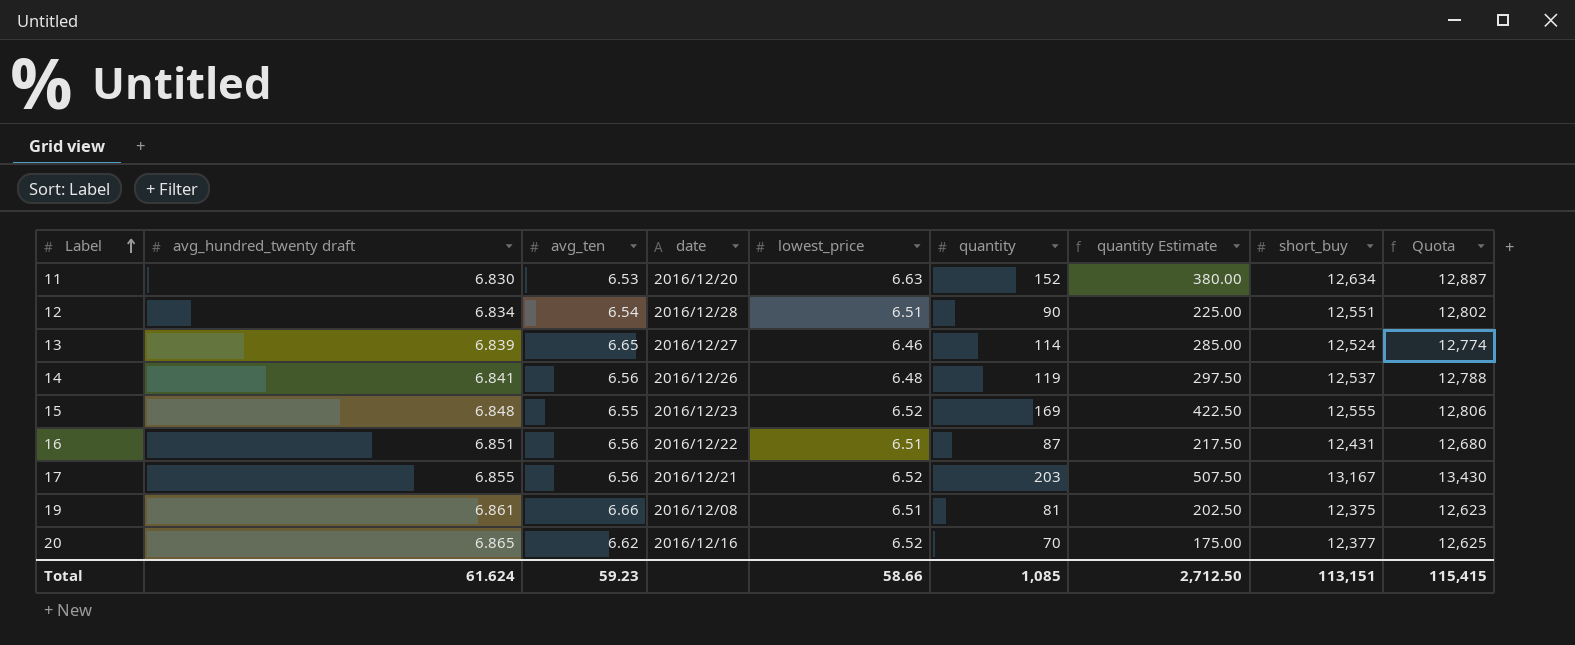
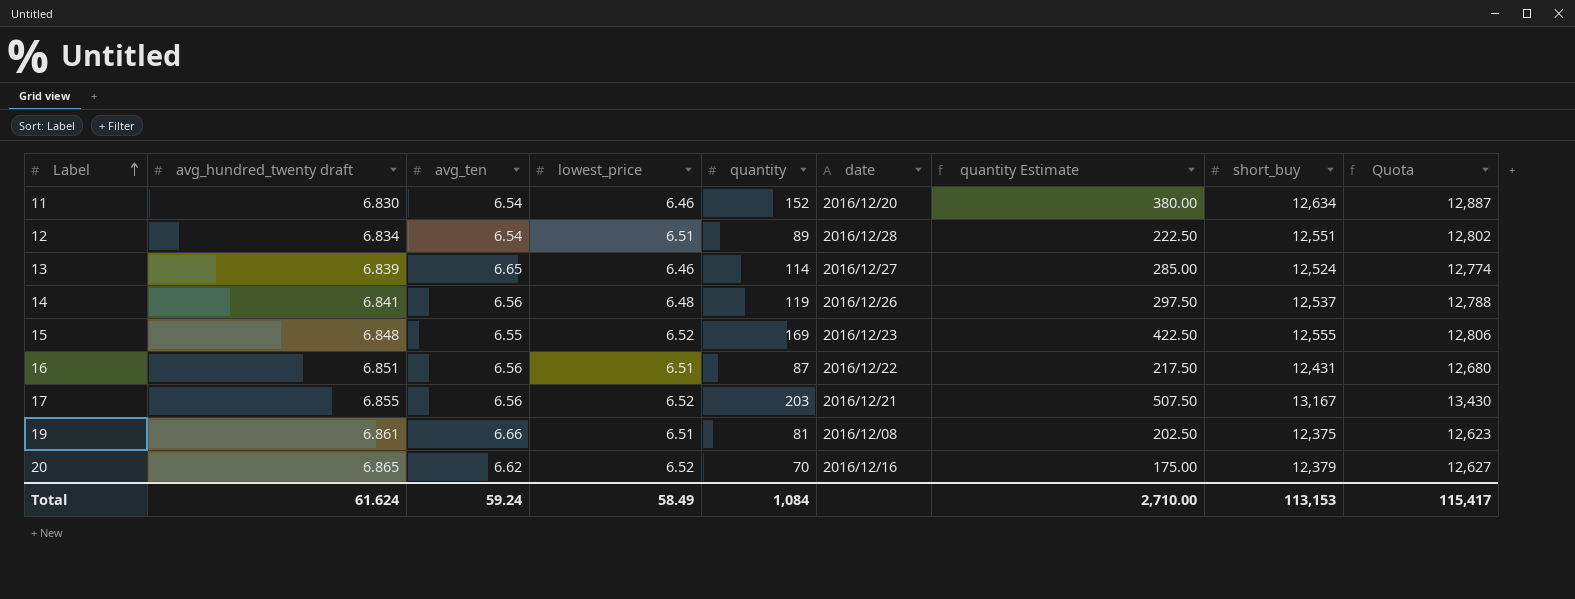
column date | position: 4 -> 6
11 | avg_ten: 6.53 -> 6.54
11 | lowest_price: 6.63 -> 6.46
12 | quantity: 90 -> 89
12 | quantity Estimate: 225.00 -> 222.50
20 | short_buy: 12,377 -> 12,379
20 | Quota: 12,625 -> 12,627
Total | avg_ten: 59.23 -> 59.24
Total | lowest_price: 58.66 -> 58.49
Total | quantity: 1,085 -> 1,084
Total | quantity Estimate: 2,712.50 -> 2,710.00
Total | short_buy: 113,151 -> 113,153
Total | Quota: 115,415 -> 115,417

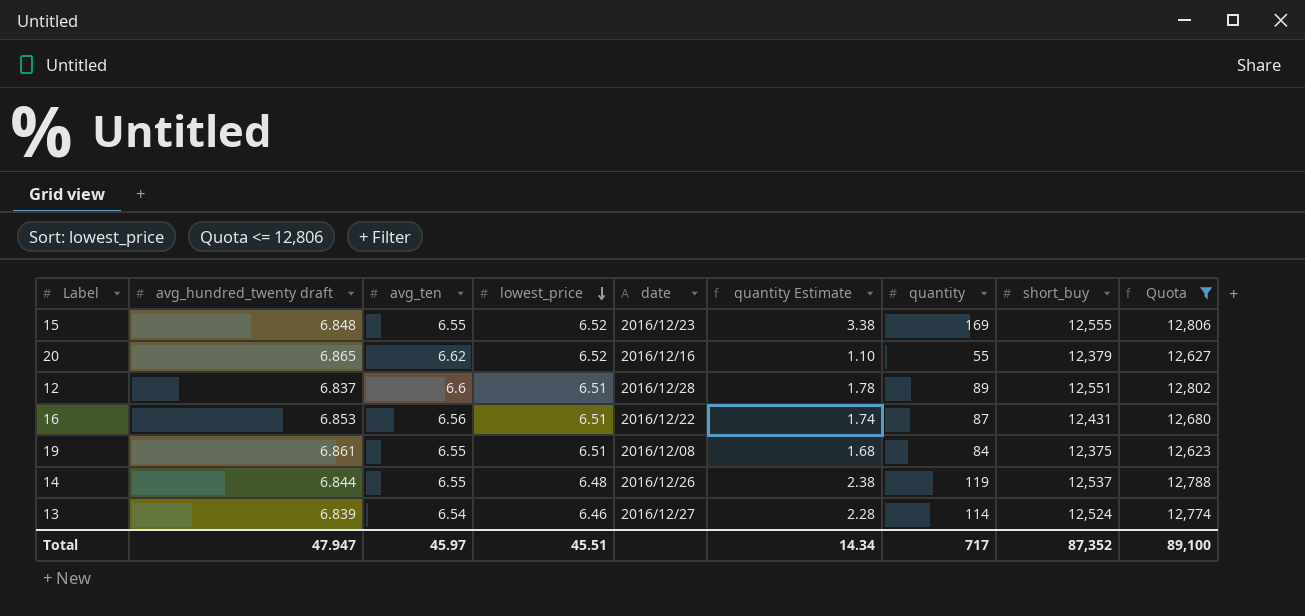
filter: none -> Quota <= 12,806
row order: Label ascending -> lowest_price descending
column quantity Estimate | formula: [quantity] * 2.5 -> [quantity] * 0.02
column quantity | position: 5 -> 7
20 | quantity: 70 -> 55
12 | avg_hundred_twenty draft: 6.834 -> 6.837
12 | avg_ten: 6.54 -> 6.6
16 | avg_hundred_twenty draft: 6.851 -> 6.853
19 | avg_ten: 6.66 -> 6.55
19 | quantity: 81 -> 84
14 | avg_hundred_twenty draft: 6.841 -> 6.844
14 | avg_ten: 6.56 -> 6.55
13 | avg_ten: 6.65 -> 6.54
Total | avg_hundred_twenty draft: 61.624 -> 47.947
Total | avg_ten: 59.24 -> 45.97
Total | lowest_price: 58.49 -> 45.51
Total | quantity Estimate: 2,710.00 -> 14.34
Total | quantity: 1,084 -> 717
Total | short_buy: 113,153 -> 87,352
Total | Quota: 115,417 -> 89,100

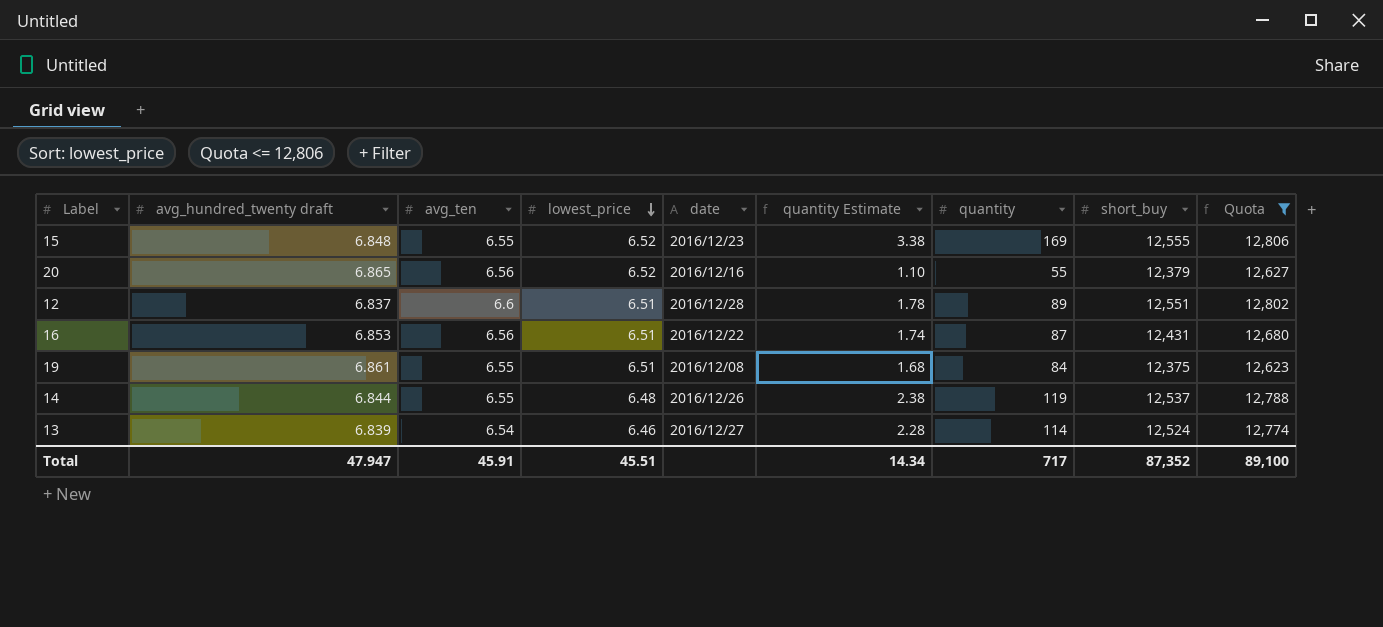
20 | avg_ten: 6.62 -> 6.56
Total | avg_ten: 45.97 -> 45.91

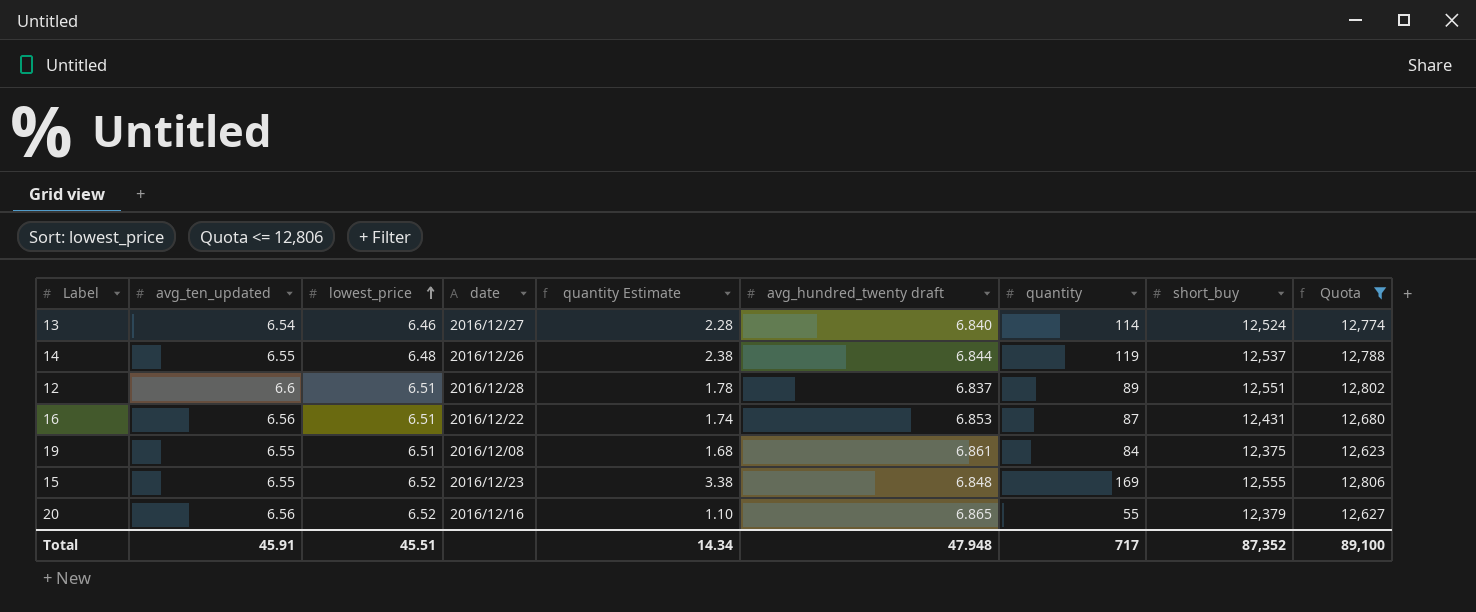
row order: lowest_price descending -> lowest_price ascending
column name: avg_ten -> avg_ten_updated
column avg_hundred_twenty draft | position: 2 -> 6
13 | avg_hundred_twenty draft: 6.839 -> 6.840
Total | avg_hundred_twenty draft: 47.947 -> 47.948

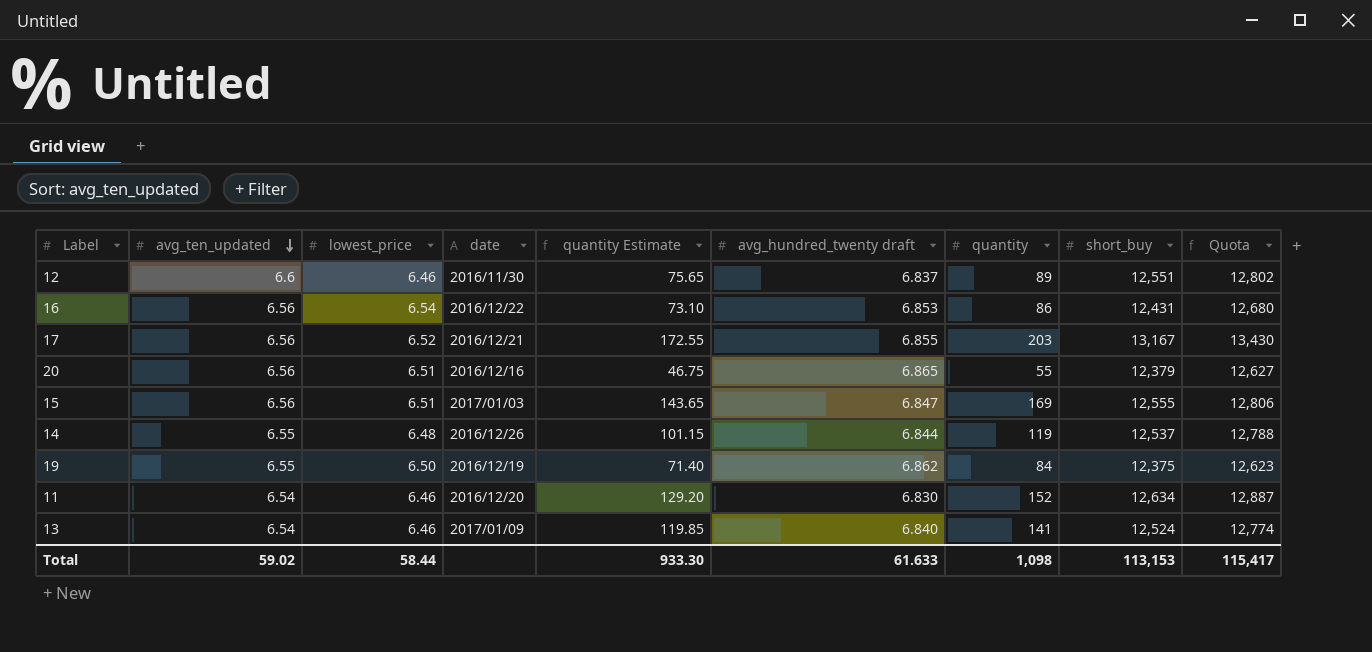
filter: Quota <= 12,806 -> none
row order: lowest_price ascending -> avg_ten_updated descending
column quantity Estimate | formula: [quantity] * 0.02 -> [quantity] * 0.85
12 | lowest_price: 6.51 -> 6.46
12 | date: 2016/12/28 -> 2016/11/30
16 | lowest_price: 6.51 -> 6.54
16 | quantity: 87 -> 86
20 | lowest_price: 6.52 -> 6.51
15 | avg_ten_updated: 6.55 -> 6.56
15 | lowest_price: 6.52 -> 6.51
15 | date: 2016/12/23 -> 2017/01/03
15 | avg_hundred_twenty draft: 6.848 -> 6.847
19 | lowest_price: 6.51 -> 6.50
19 | date: 2016/12/08 -> 2016/12/19
19 | avg_hundred_twenty draft: 6.861 -> 6.862
13 | date: 2016/12/27 -> 2017/01/09
13 | quantity: 114 -> 141
Total | avg_ten_updated: 45.91 -> 59.02
Total | lowest_price: 45.51 -> 58.44
Total | quantity Estimate: 14.34 -> 933.30
Total | avg_hundred_twenty draft: 47.948 -> 61.633
Total | quantity: 717 -> 1,098
Total | short_buy: 87,352 -> 113,153
Total | Quota: 89,100 -> 115,417

